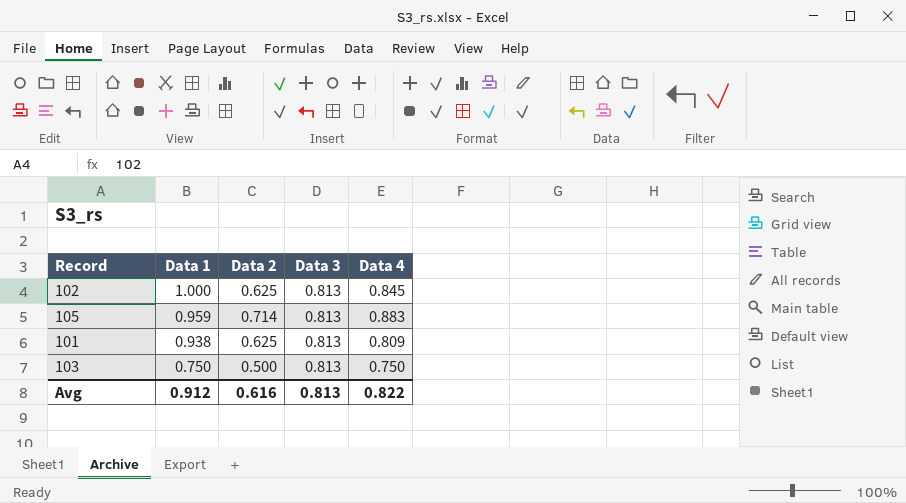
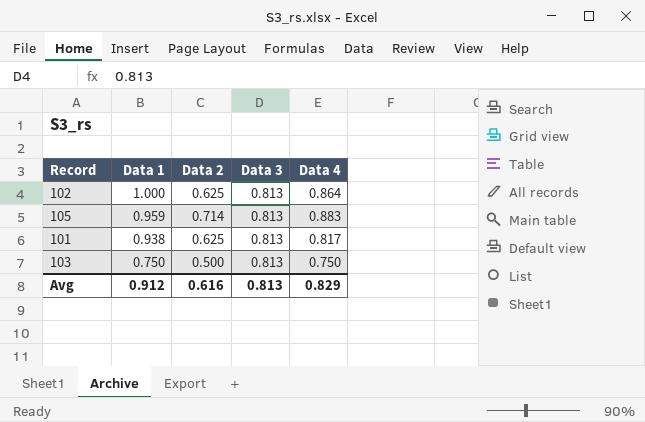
102 | Data 4: 0.845 -> 0.864
101 | Data 4: 0.809 -> 0.817
Avg | Data 4: 0.822 -> 0.829

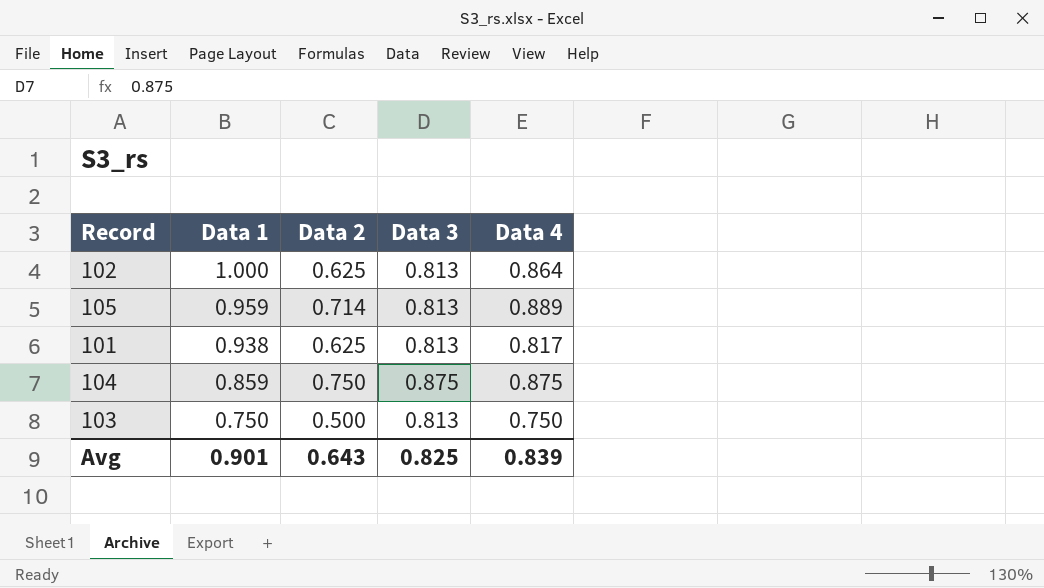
105 | Data 4: 0.883 -> 0.889
row 104: none -> 0.859 | 0.750 | 0.875 | 0.875
Avg | Data 1: 0.912 -> 0.901
Avg | Data 2: 0.616 -> 0.643
Avg | Data 3: 0.813 -> 0.825
Avg | Data 4: 0.829 -> 0.839

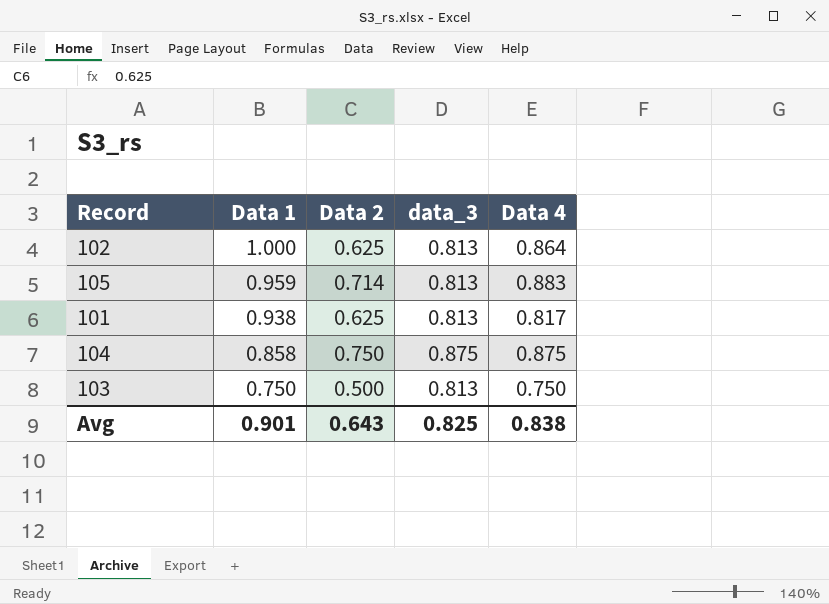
column name: Data 3 -> data_3
105 | Data 4: 0.889 -> 0.883
104 | Data 1: 0.859 -> 0.858
Avg | Data 4: 0.839 -> 0.838

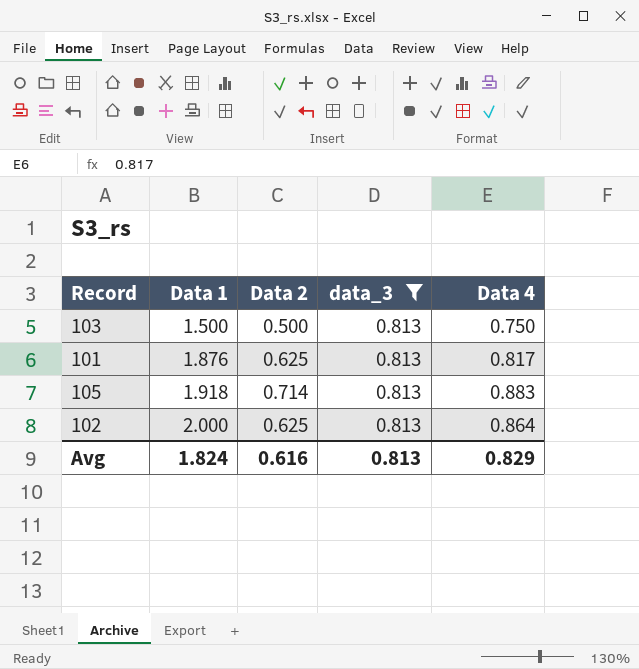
filter: none -> data_3 = 0.813
row order: Data 1 descending -> Data 1 ascending
103 | Data 1: 0.750 -> 1.500
101 | Data 1: 0.938 -> 1.876
105 | Data 1: 0.959 -> 1.918
102 | Data 1: 1.000 -> 2.000
Avg | Data 1: 0.901 -> 1.824
Avg | Data 2: 0.643 -> 0.616
Avg | data_3: 0.825 -> 0.813
Avg | Data 4: 0.838 -> 0.829

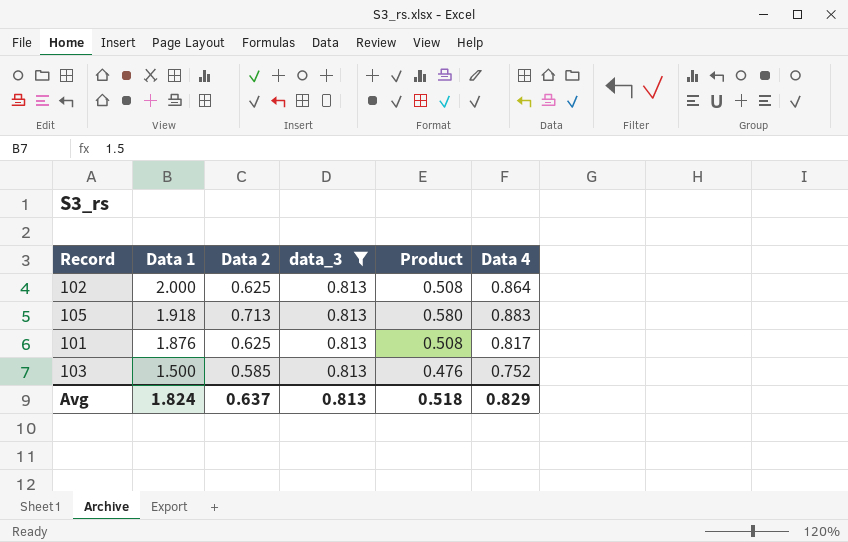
row order: Data 1 ascending -> Data 1 descending
column Product | formula: none -> [Data 2] * [data_3]
105 | Data 2: 0.714 -> 0.713
103 | Data 2: 0.500 -> 0.585
103 | Data 4: 0.750 -> 0.752
Avg | Data 2: 0.616 -> 0.637

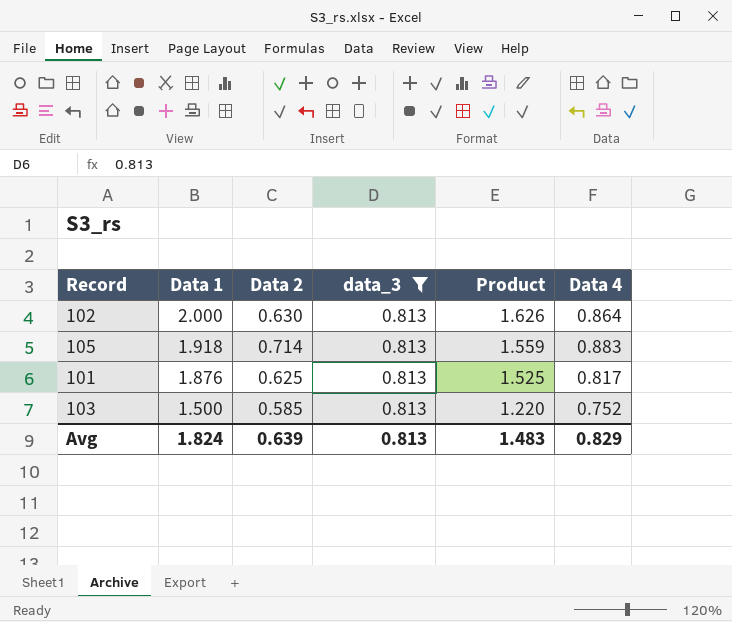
column Product | formula: [Data 2] * [data_3] -> [Data 1] * [data_3]
102 | Data 2: 0.625 -> 0.630
105 | Data 2: 0.713 -> 0.714
Avg | Data 2: 0.637 -> 0.639
Avg | Product: 0.518 -> 1.483

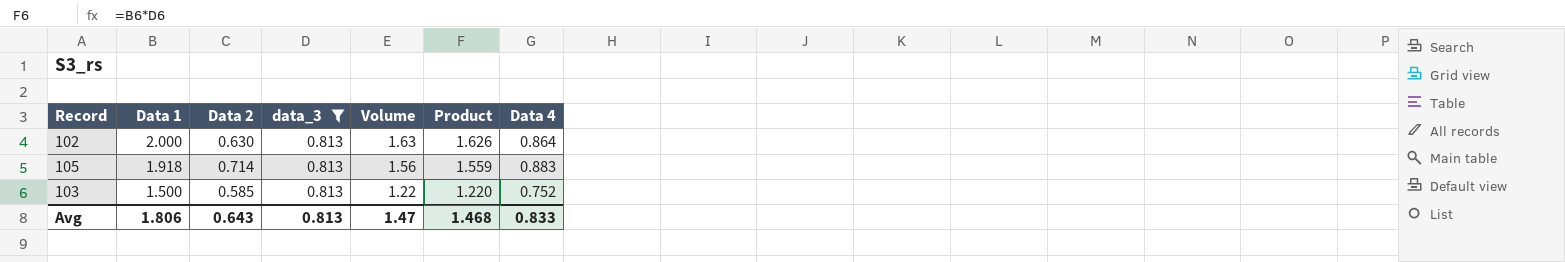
column Volume | formula: none -> [Data 1] * [data_3]
row 101: 1.876 | 0.625 | 0.813 | 1.525 | 0.817 -> none
Avg | Data 1: 1.824 -> 1.806
Avg | Data 2: 0.639 -> 0.643
Avg | Product: 1.483 -> 1.468
Avg | Data 4: 0.829 -> 0.833

